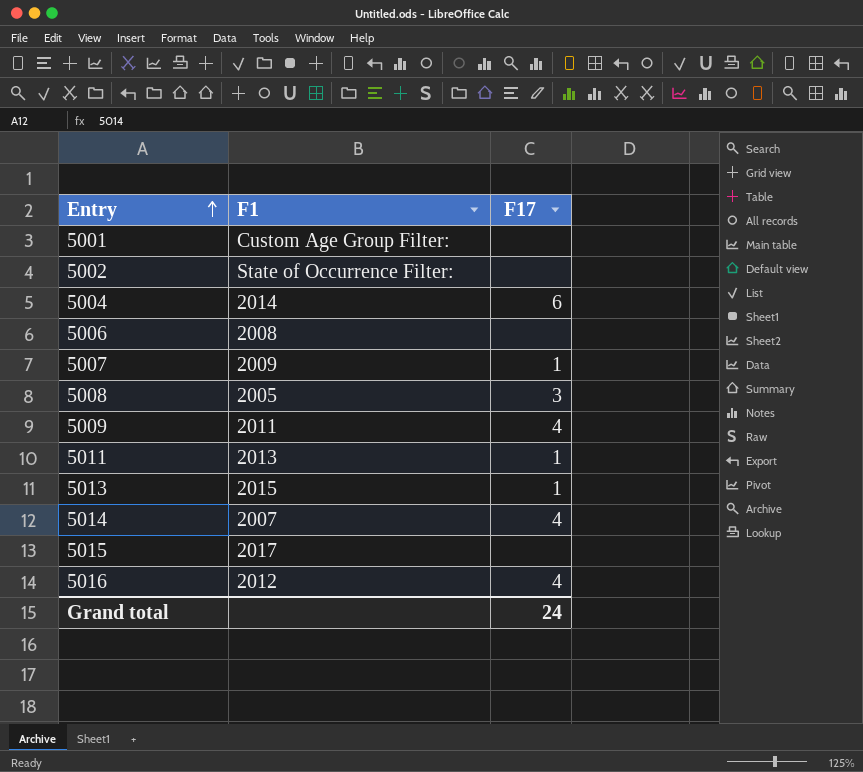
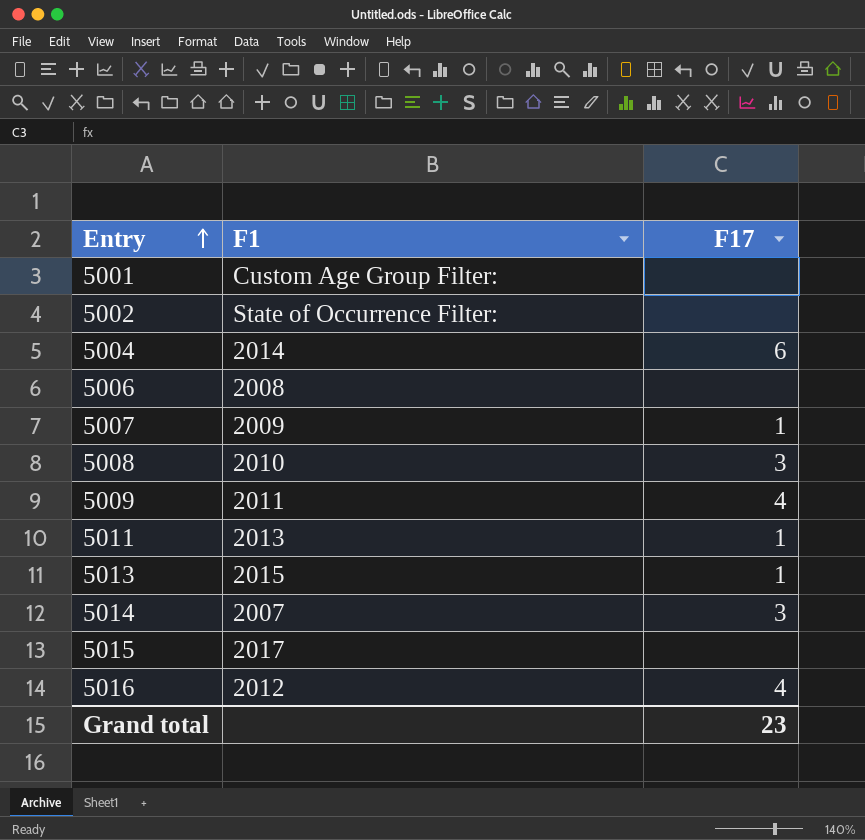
5008 | F1: 2005 -> 2010
5014 | F17: 4 -> 3
Grand total | F17: 24 -> 23

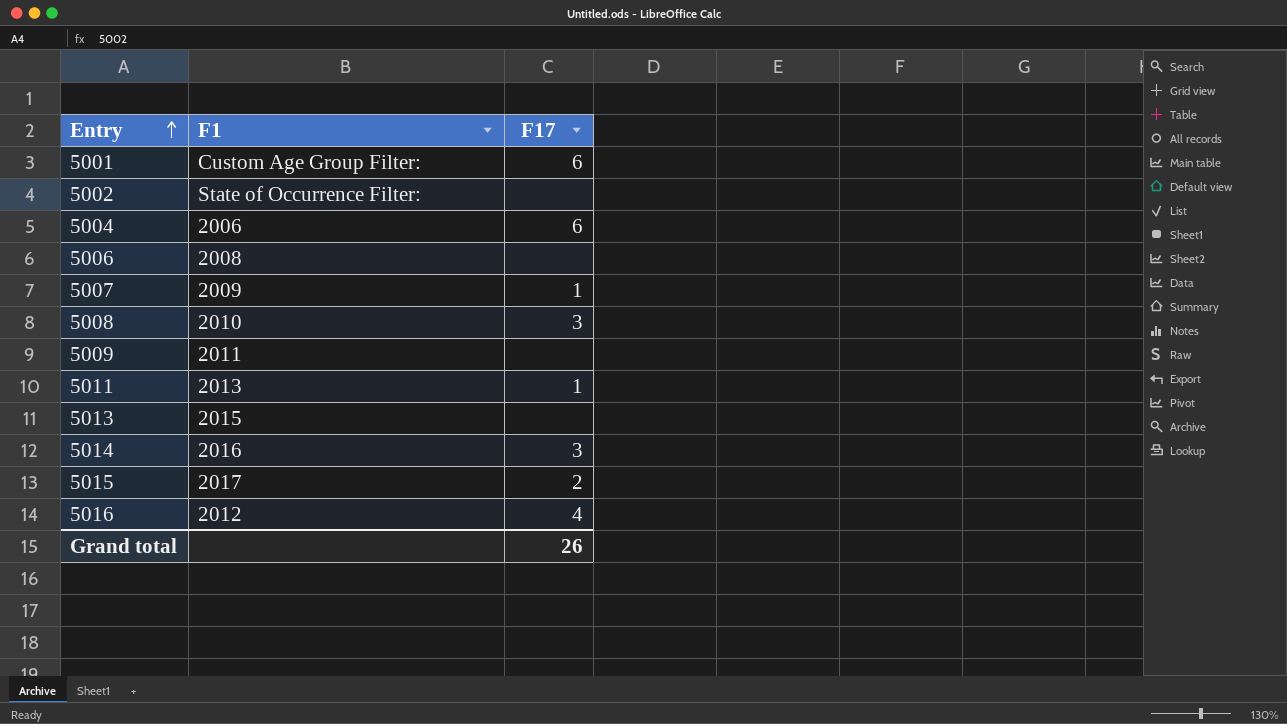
5001 | F17: none -> 6
5004 | F1: 2014 -> 2006
5009 | F17: 4 -> none
5013 | F17: 1 -> none
5014 | F1: 2007 -> 2016
5015 | F17: none -> 2
Grand total | F17: 23 -> 26

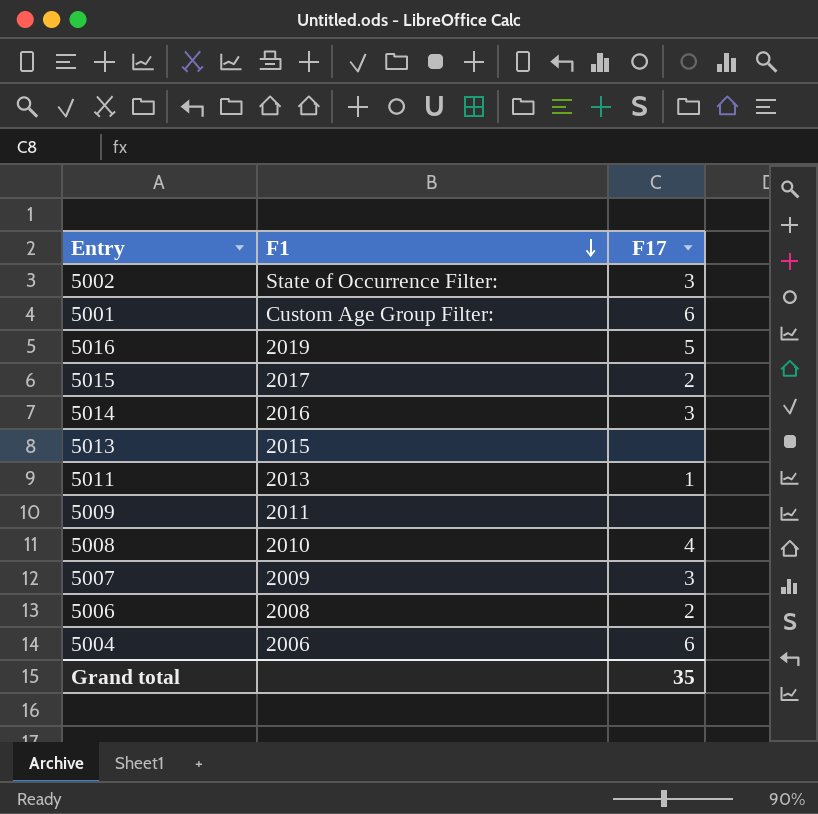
row order: Entry ascending -> F1 descending
5002 | F17: none -> 3
5016 | F1: 2012 -> 2019
5016 | F17: 4 -> 5
5008 | F17: 3 -> 4
5007 | F17: 1 -> 3
5006 | F17: none -> 2
Grand total | F17: 26 -> 35

